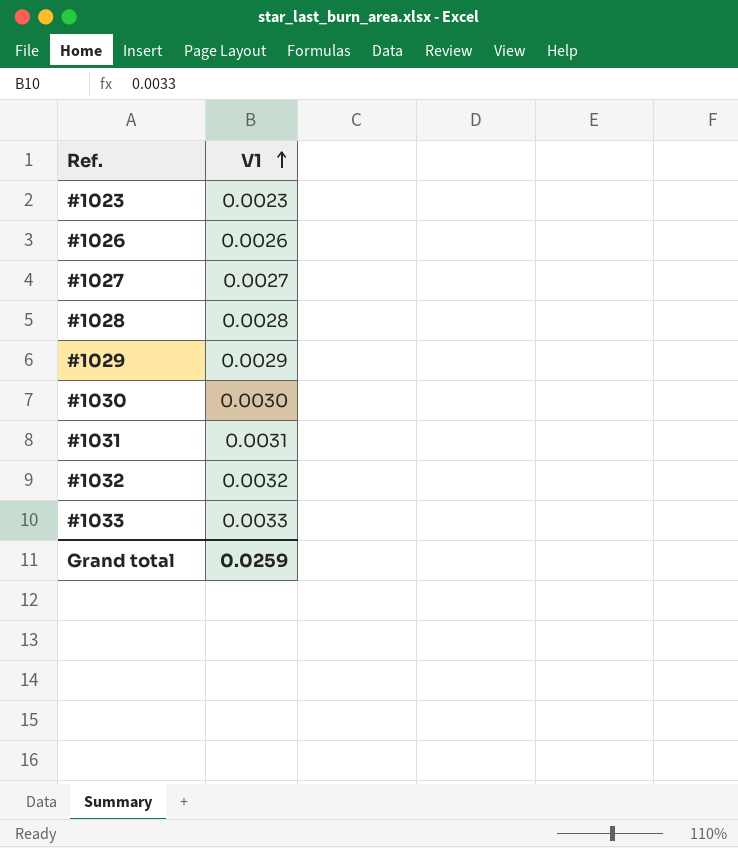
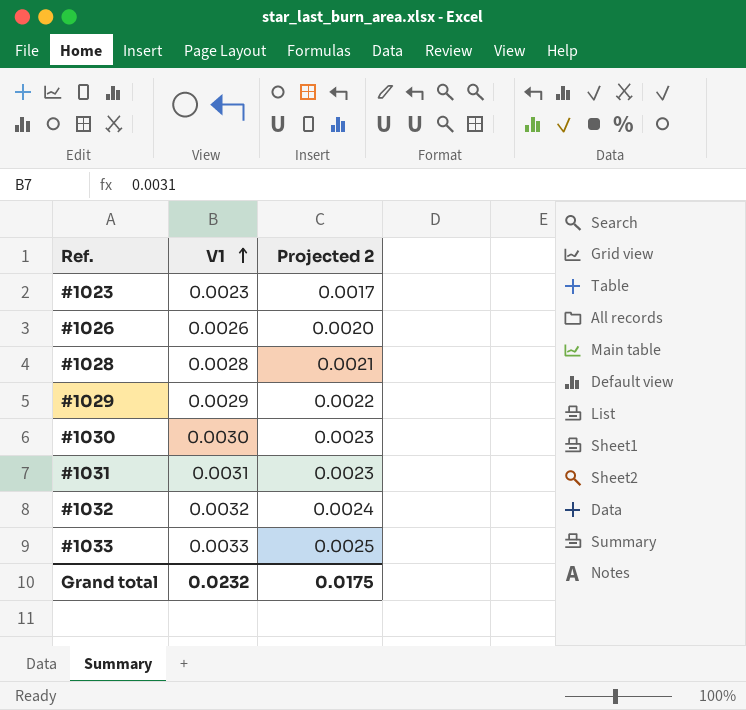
column Projected 2 | formula: none -> [V1] * 0.75
row #1027: 0.0027 -> none
Grand total | V1: 0.0259 -> 0.0232

